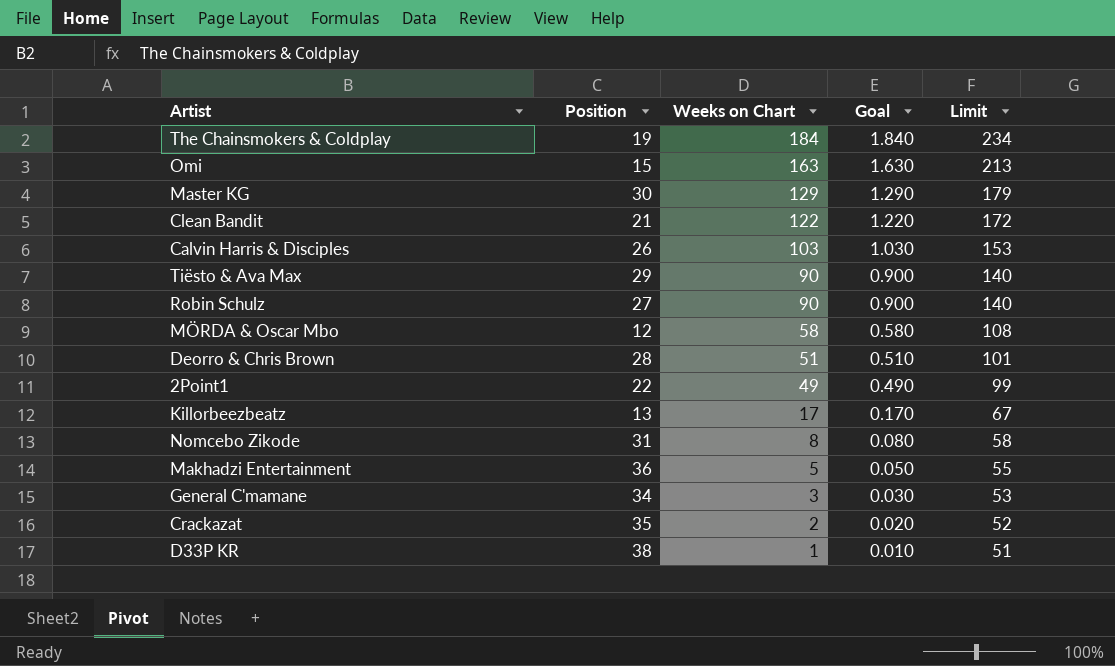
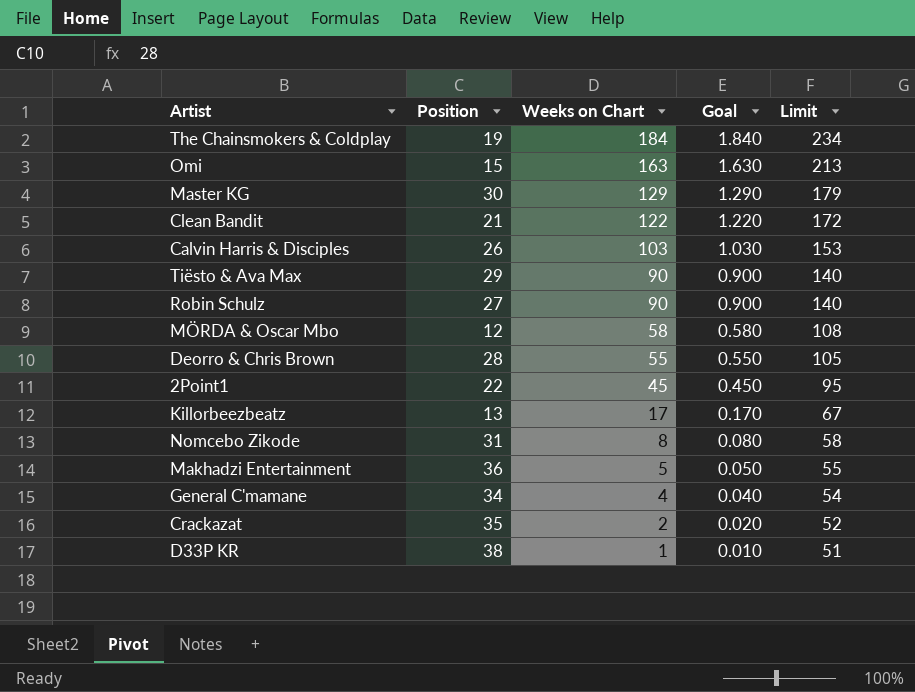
Deorro & Chris Brown | Weeks on Chart: 51 -> 55
Deorro & Chris Brown | Goal: 0.510 -> 0.550
Deorro & Chris Brown | Limit: 101 -> 105
2Point1 | Weeks on Chart: 49 -> 45
2Point1 | Goal: 0.490 -> 0.450
2Point1 | Limit: 99 -> 95
General C'mamane | Weeks on Chart: 3 -> 4
General C'mamane | Goal: 0.030 -> 0.040
General C'mamane | Limit: 53 -> 54

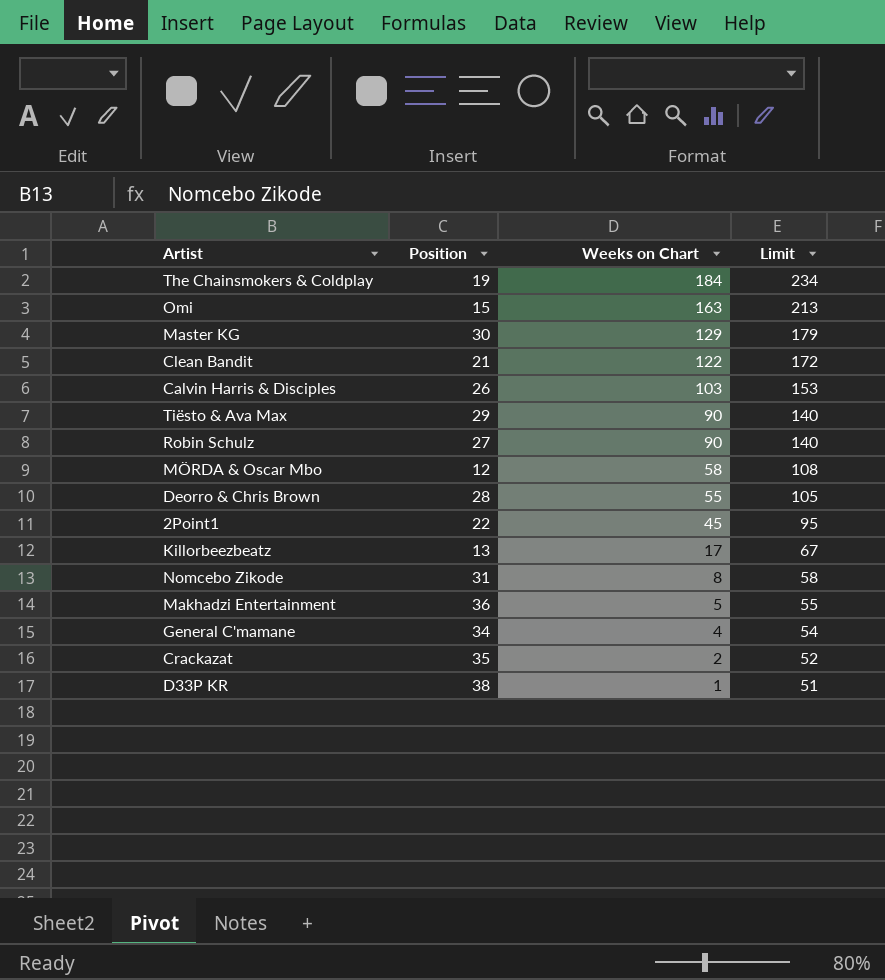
column Goal | formula: [Weeks on Chart] * 0.01 -> none

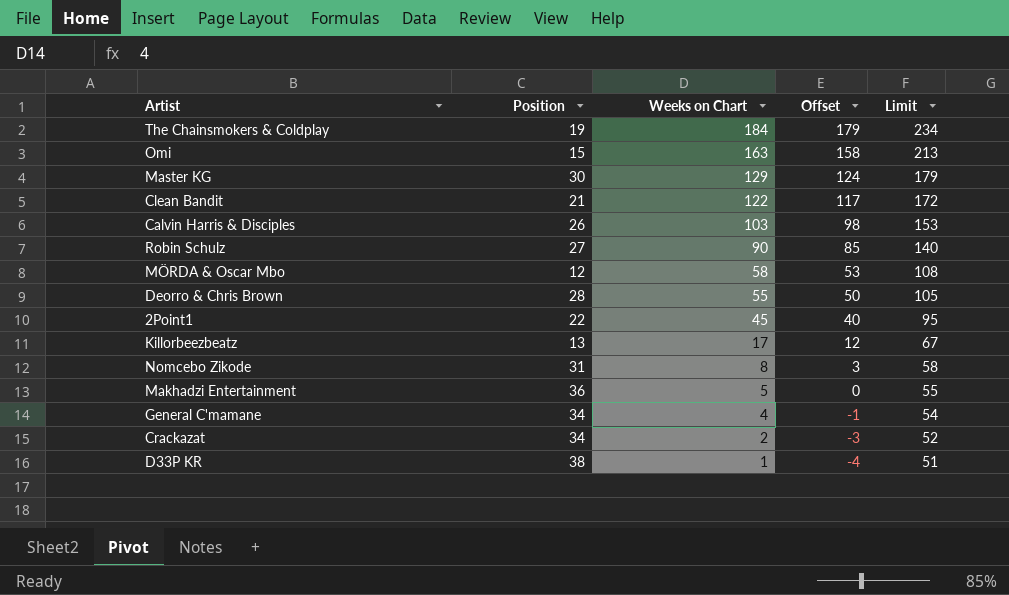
column Offset | formula: none -> [Weeks on Chart] - 5
row Tiësto & Ava Max: 29 | 90 | 140 -> none
Crackazat | Position: 35 -> 34

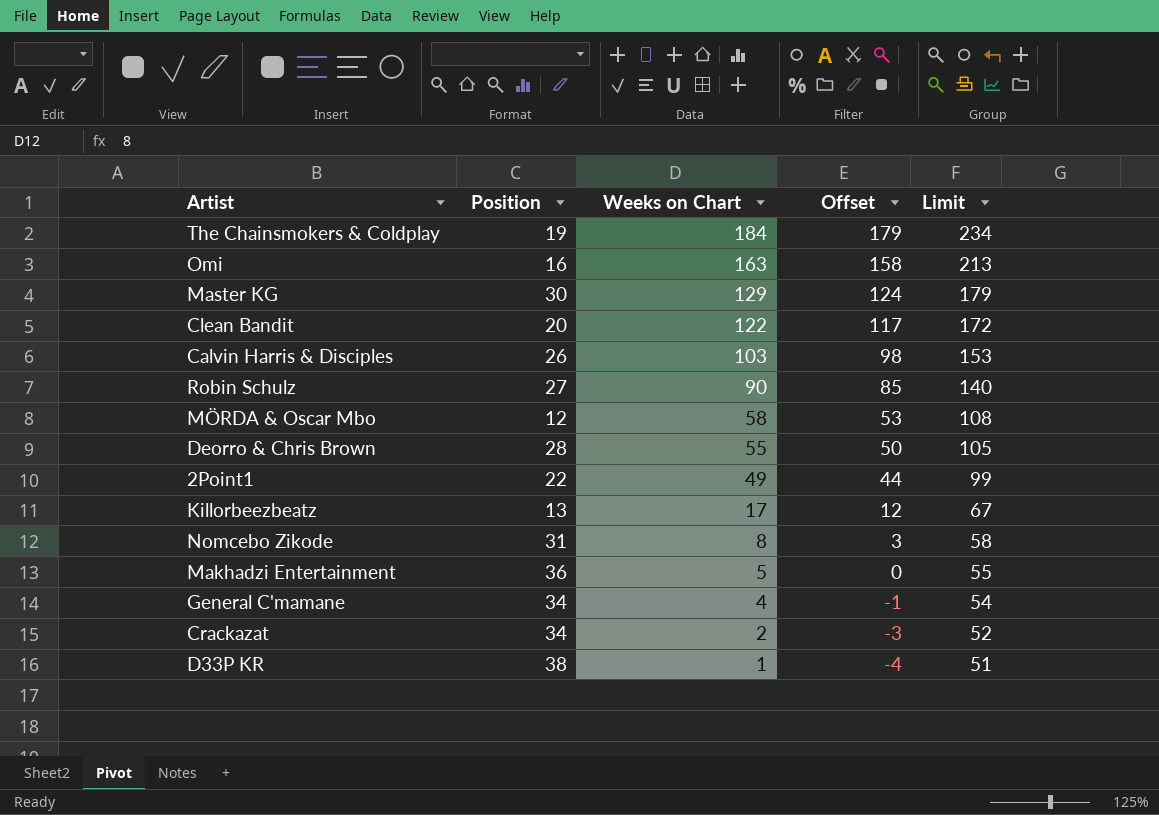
Omi | Position: 15 -> 16
Clean Bandit | Position: 21 -> 20
2Point1 | Weeks on Chart: 45 -> 49
2Point1 | Offset: 40 -> 44
2Point1 | Limit: 95 -> 99

